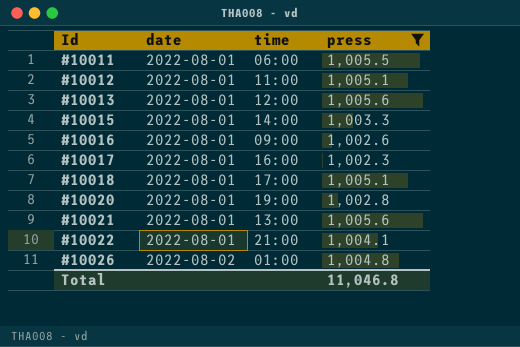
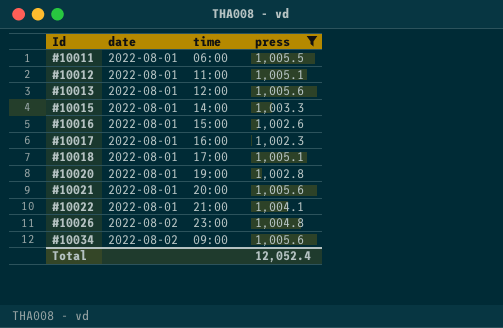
#10016 | time: 09:00 -> 15:00
#10021 | time: 13:00 -> 20:00
#10026 | time: 01:00 -> 23:00
row #10034: none -> 2022-08-02 | 09:00 | 1,005.6
Total | press: 11,046.8 -> 12,052.4

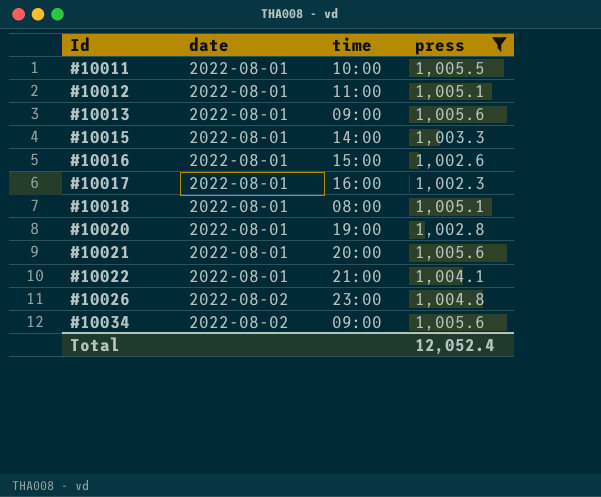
#10011 | time: 06:00 -> 10:00
#10013 | time: 12:00 -> 09:00
#10018 | time: 17:00 -> 08:00

